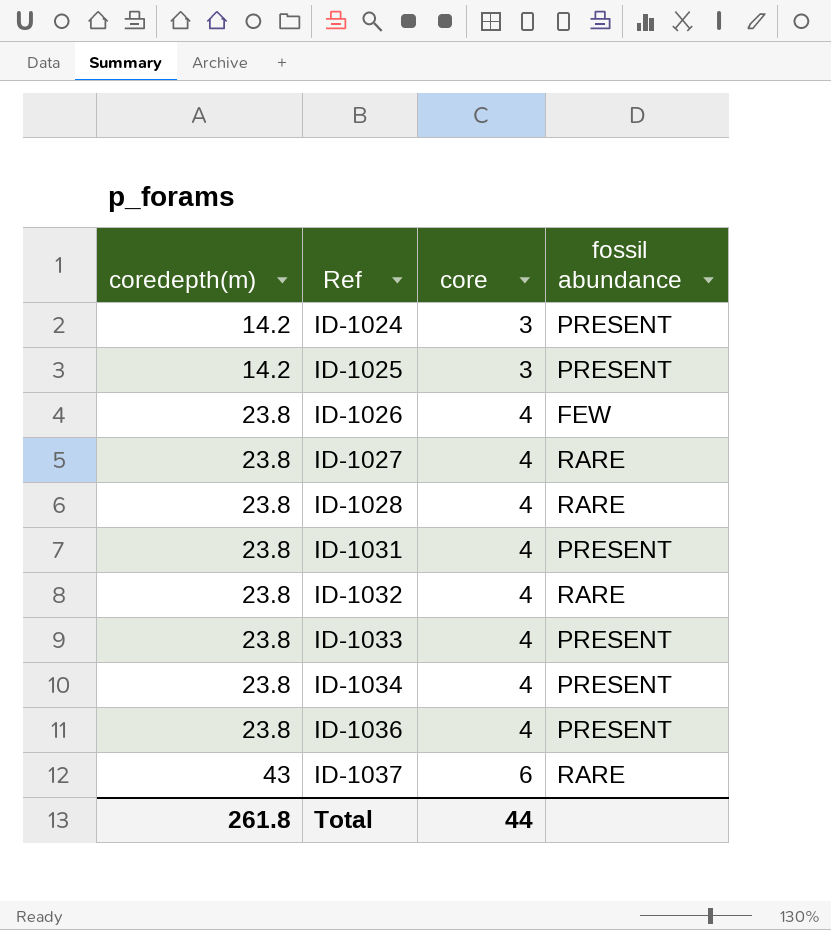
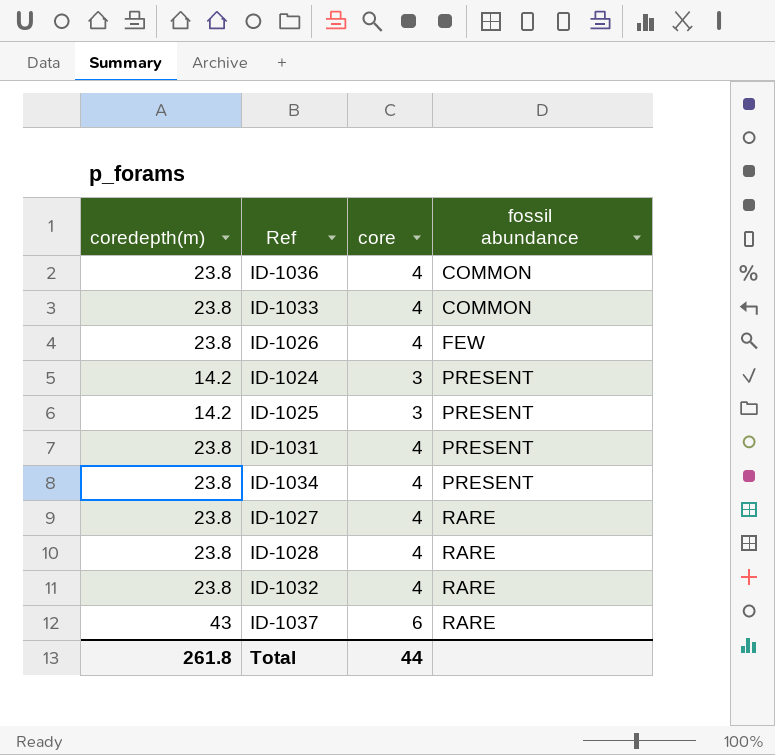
row order: coredepth(m) ascending -> fossil abundance ascending
ID-1036 | fossil abundance: PRESENT -> COMMON
ID-1033 | fossil abundance: PRESENT -> COMMON

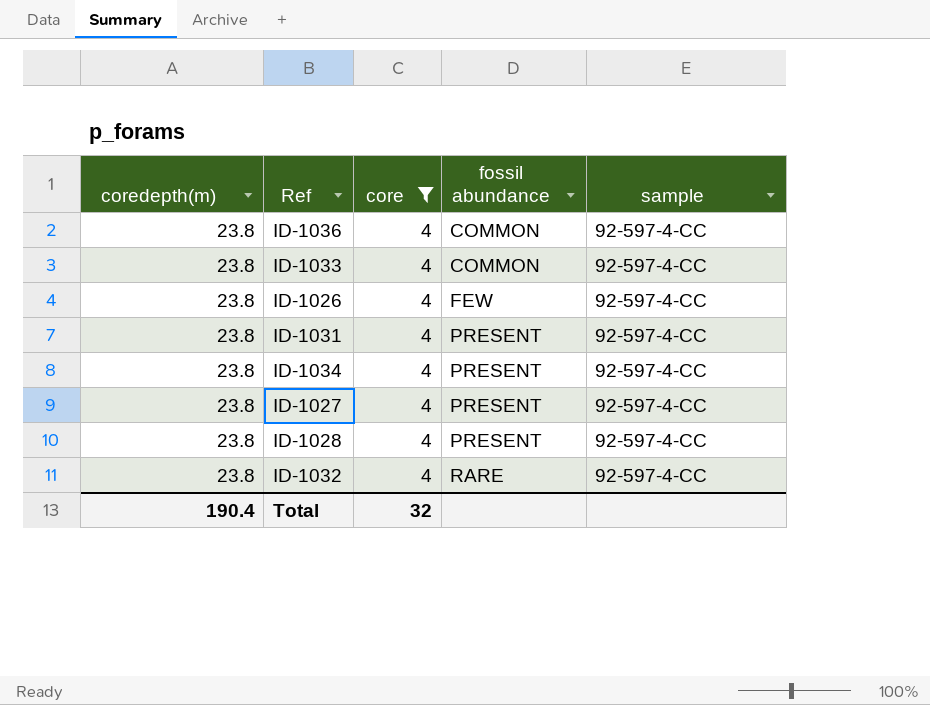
filter: none -> core = 4
column sample | position: none -> 5
ID-1027 | fossil abundance: RARE -> PRESENT
ID-1028 | fossil abundance: RARE -> PRESENT
Total | coredepth(m): 261.8 -> 190.4
Total | core: 44 -> 32

